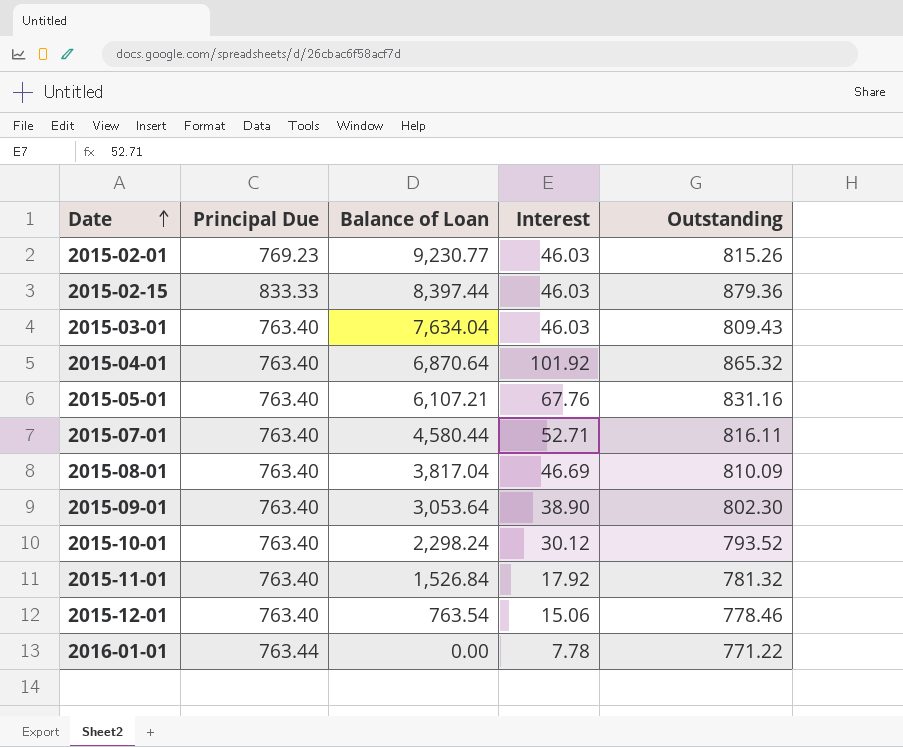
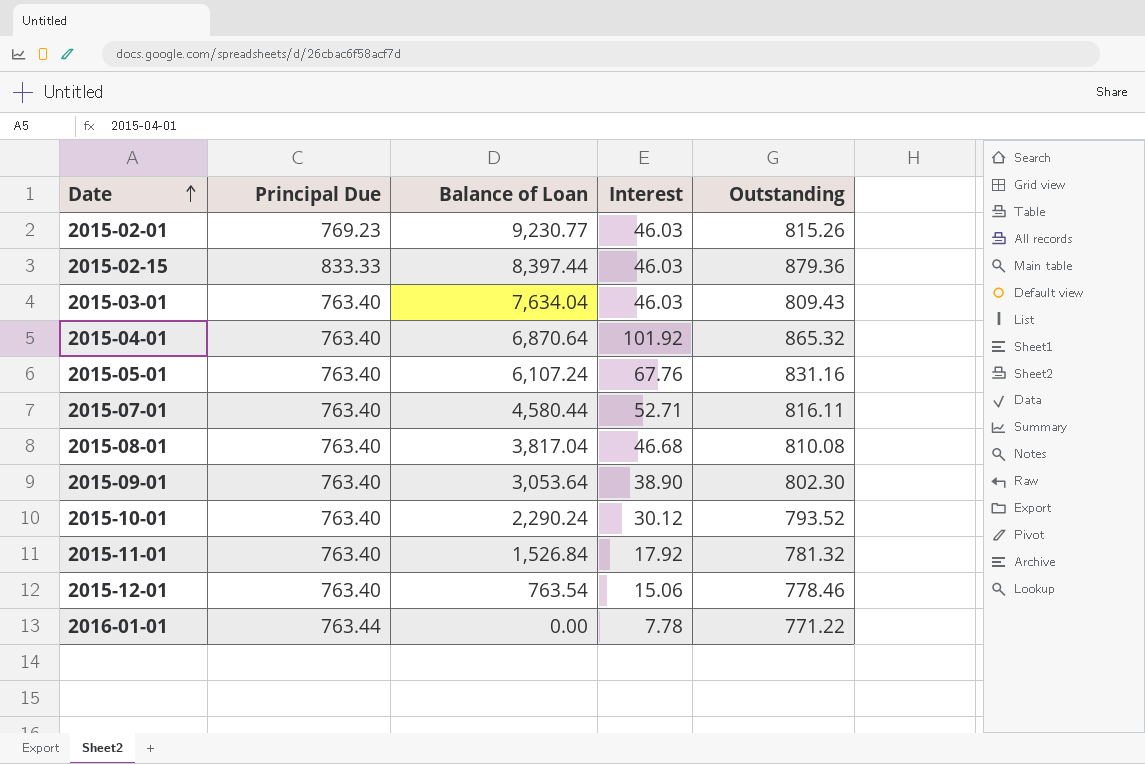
2015-05-01 | Balance of Loan: 6,107.21 -> 6,107.24
2015-08-01 | Interest: 46.69 -> 46.68
2015-08-01 | Outstanding: 810.09 -> 810.08
2015-10-01 | Balance of Loan: 2,298.24 -> 2,290.24

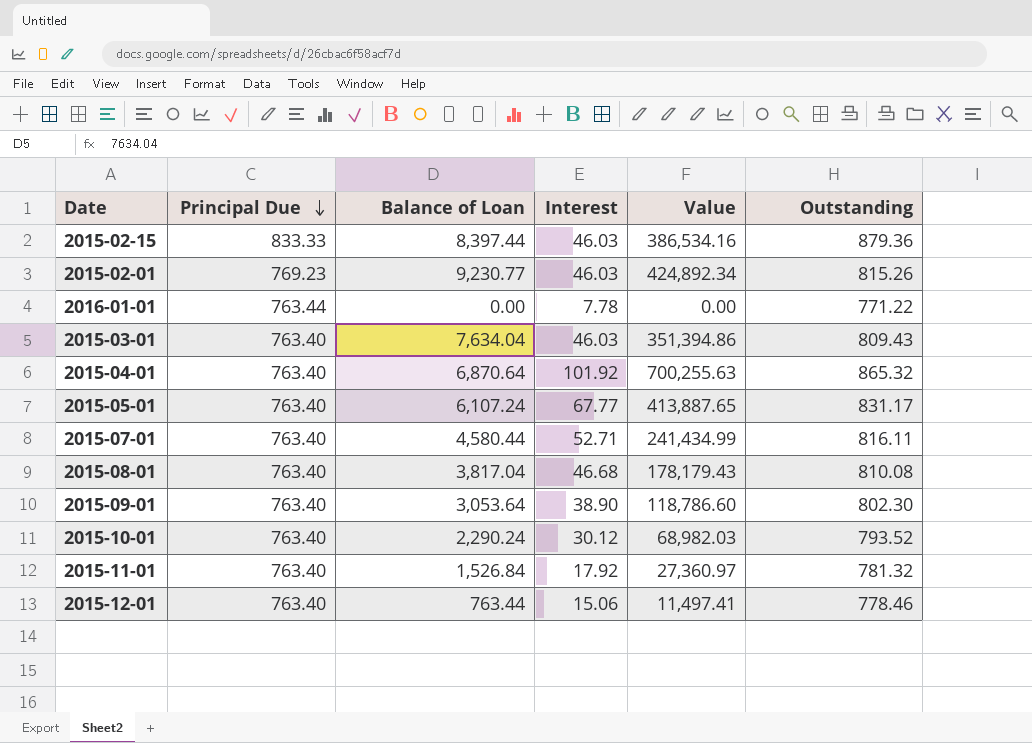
row order: Date ascending -> Principal Due descending
column Value | formula: none -> [Balance of Loan] * [Interest]
2015-05-01 | Interest: 67.76 -> 67.77
2015-05-01 | Outstanding: 831.16 -> 831.17
2015-12-01 | Balance of Loan: 763.54 -> 763.44

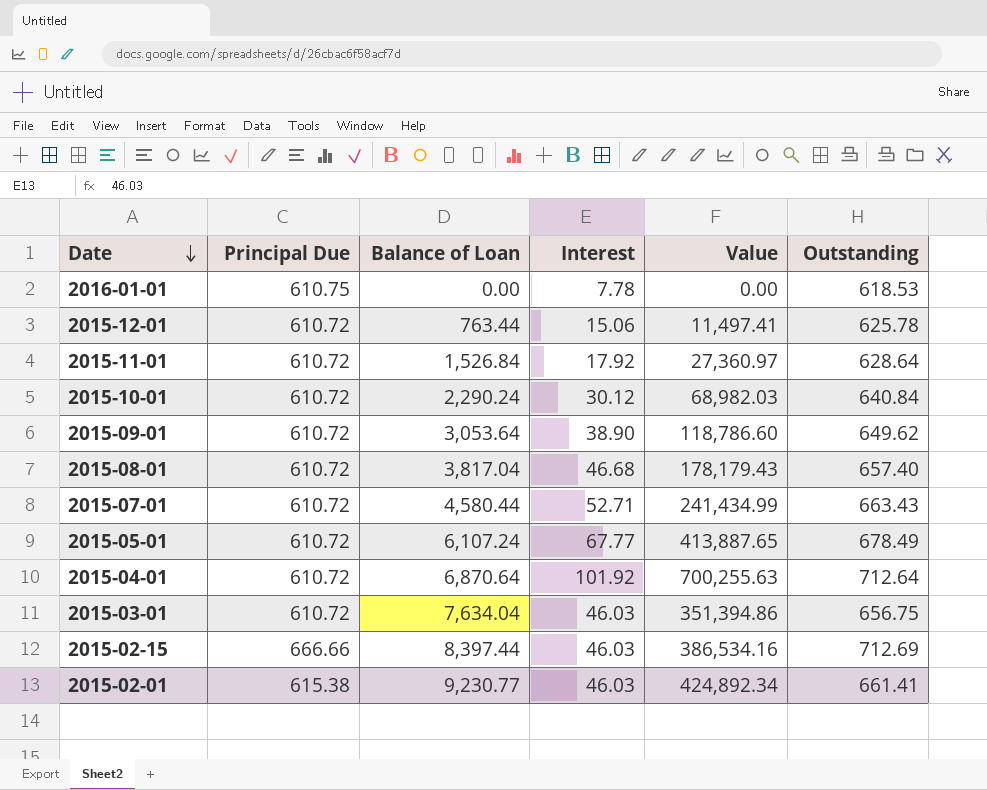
row order: Principal Due descending -> Date descending
2016-01-01 | Principal Due: 763.44 -> 610.75
2016-01-01 | Outstanding: 771.22 -> 618.53
2015-12-01 | Principal Due: 763.40 -> 610.72
2015-12-01 | Outstanding: 778.46 -> 625.78
2015-11-01 | Principal Due: 763.40 -> 610.72
2015-11-01 | Outstanding: 781.32 -> 628.64
2015-10-01 | Principal Due: 763.40 -> 610.72
2015-10-01 | Outstanding: 793.52 -> 640.84
2015-09-01 | Principal Due: 763.40 -> 610.72
2015-09-01 | Outstanding: 802.30 -> 649.62
2015-08-01 | Principal Due: 763.40 -> 610.72
2015-08-01 | Outstanding: 810.08 -> 657.40
2015-07-01 | Principal Due: 763.40 -> 610.72
2015-07-01 | Outstanding: 816.11 -> 663.43
2015-05-01 | Principal Due: 763.40 -> 610.72
2015-05-01 | Outstanding: 831.17 -> 678.49
2015-04-01 | Principal Due: 763.40 -> 610.72
2015-04-01 | Outstanding: 865.32 -> 712.64
2015-03-01 | Principal Due: 763.40 -> 610.72
2015-03-01 | Outstanding: 809.43 -> 656.75
2015-02-15 | Principal Due: 833.33 -> 666.66
2015-02-15 | Outstanding: 879.36 -> 712.69
2015-02-01 | Principal Due: 769.23 -> 615.38
2015-02-01 | Outstanding: 815.26 -> 661.41

